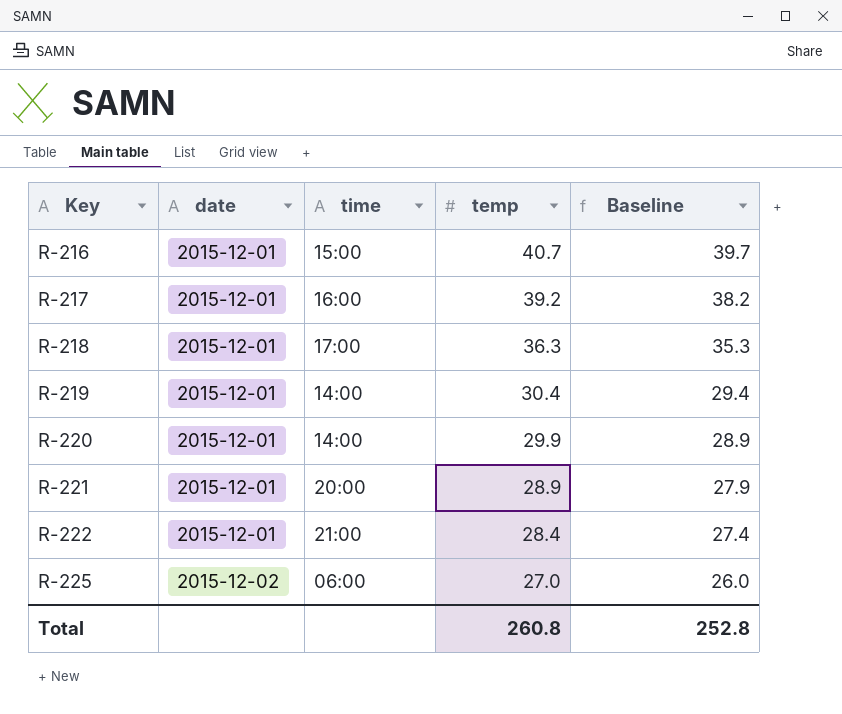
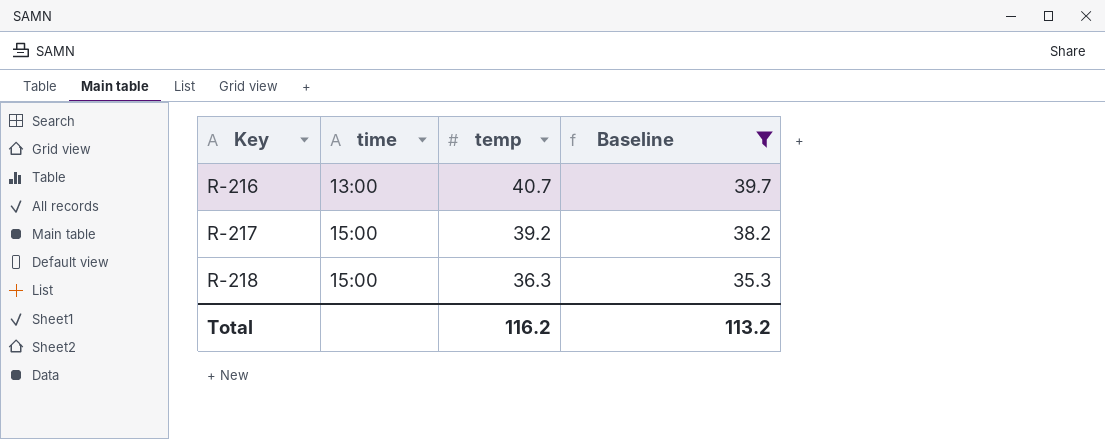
filter: none -> Baseline >= 35.3
column date | position: 2 -> none
R-216 | time: 15:00 -> 13:00
R-217 | time: 16:00 -> 15:00
R-218 | time: 17:00 -> 15:00
Total | temp: 260.8 -> 116.2
Total | Baseline: 252.8 -> 113.2

